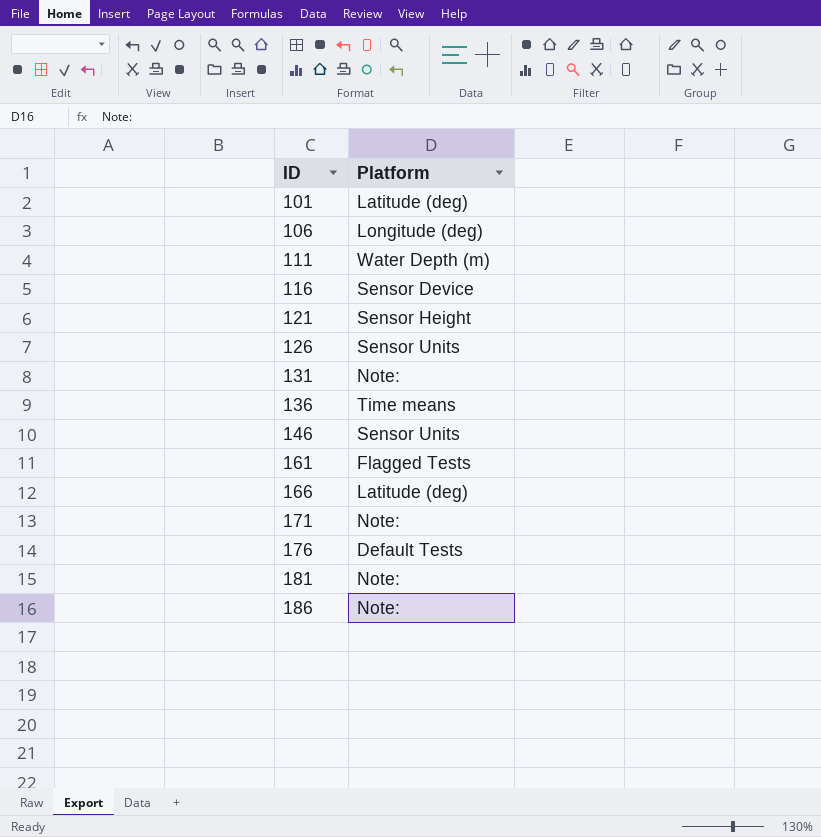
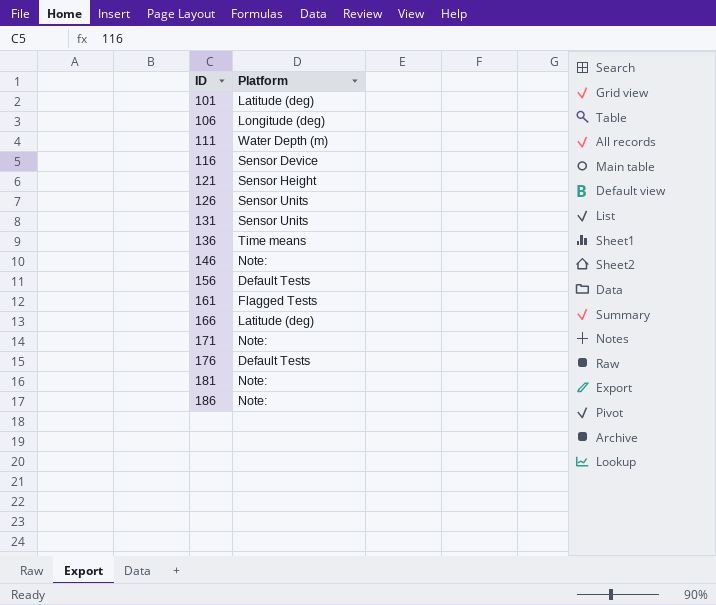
131 | Platform: Note: -> Sensor Units
146 | Platform: Sensor Units -> Note:
row 156: none -> Default Tests

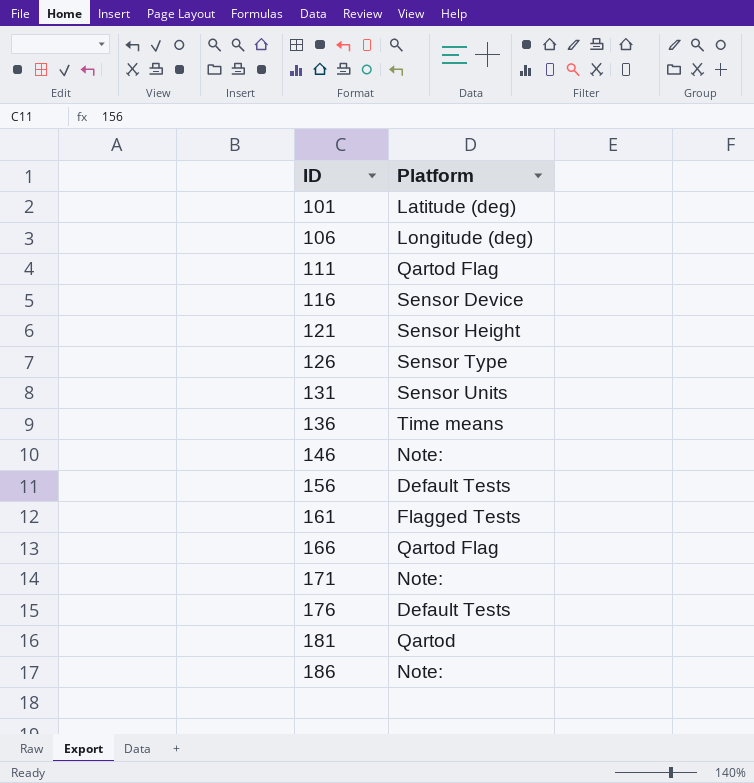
111 | Platform: Water Depth (m) -> Qartod Flag
126 | Platform: Sensor Units -> Sensor Type
166 | Platform: Latitude (deg) -> Qartod Flag
181 | Platform: Note: -> Qartod

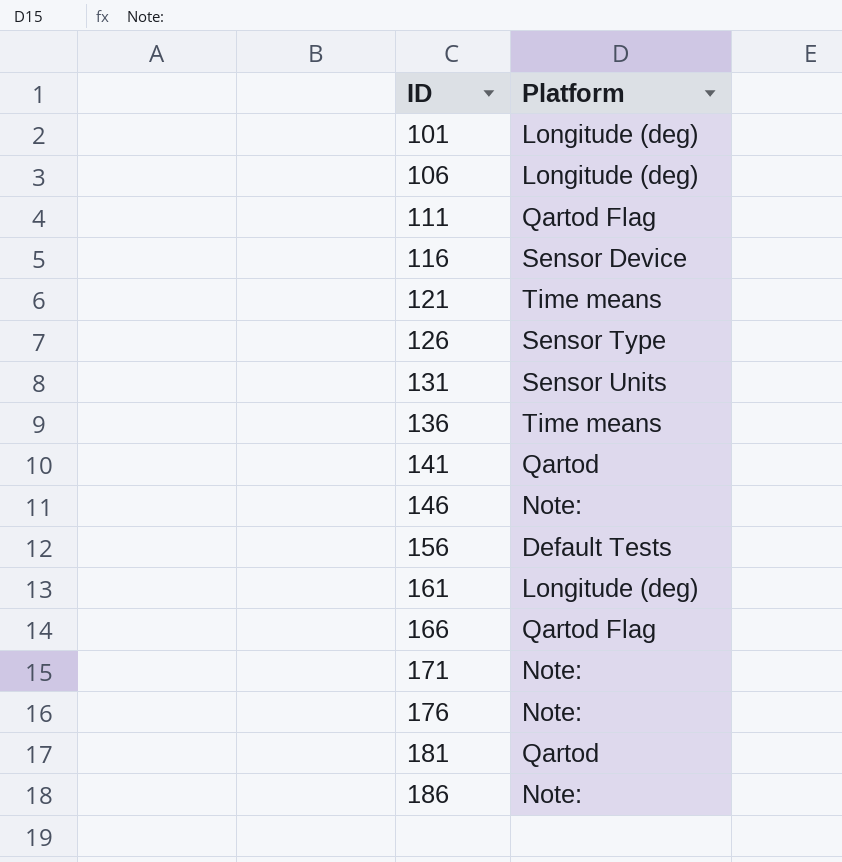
101 | Platform: Latitude (deg) -> Longitude (deg)
121 | Platform: Sensor Height -> Time means
row 141: none -> Qartod
161 | Platform: Flagged Tests -> Longitude (deg)
176 | Platform: Default Tests -> Note:

